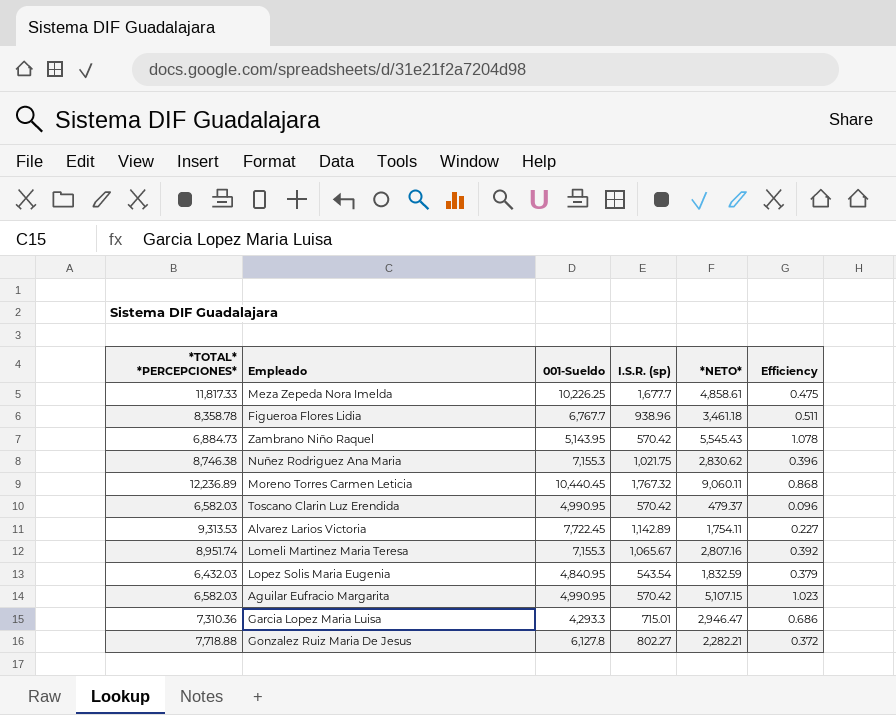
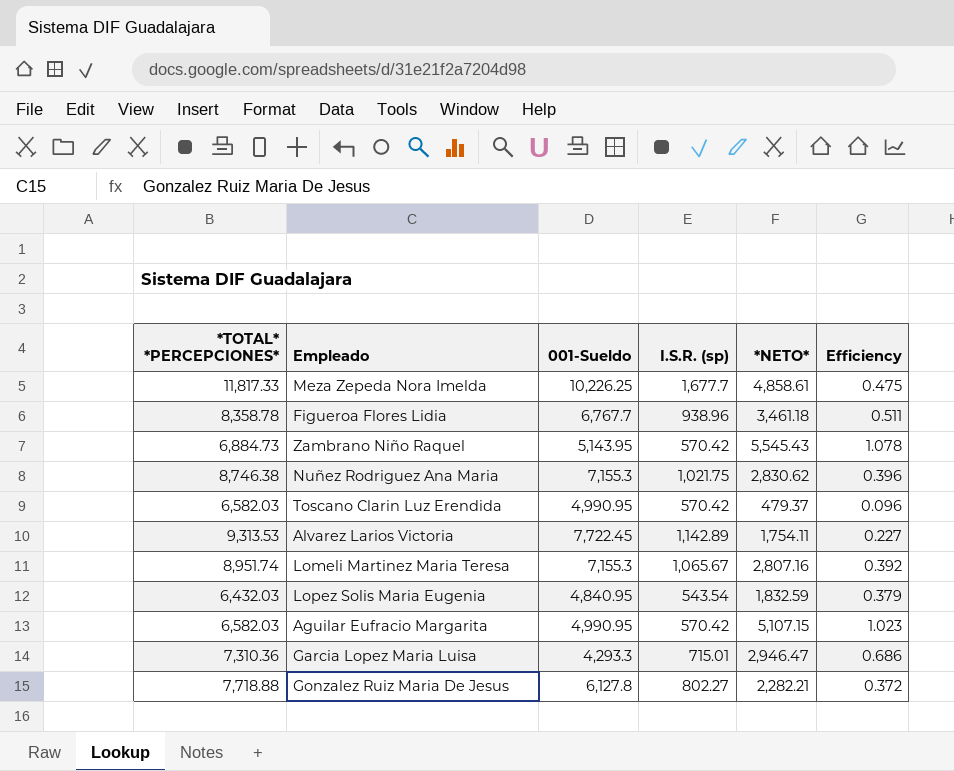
row Moreno Torres Carmen Leticia: 12,236.89 | 10,440.45 | 1,767.32 | 9,060.11 | 0.868 -> none

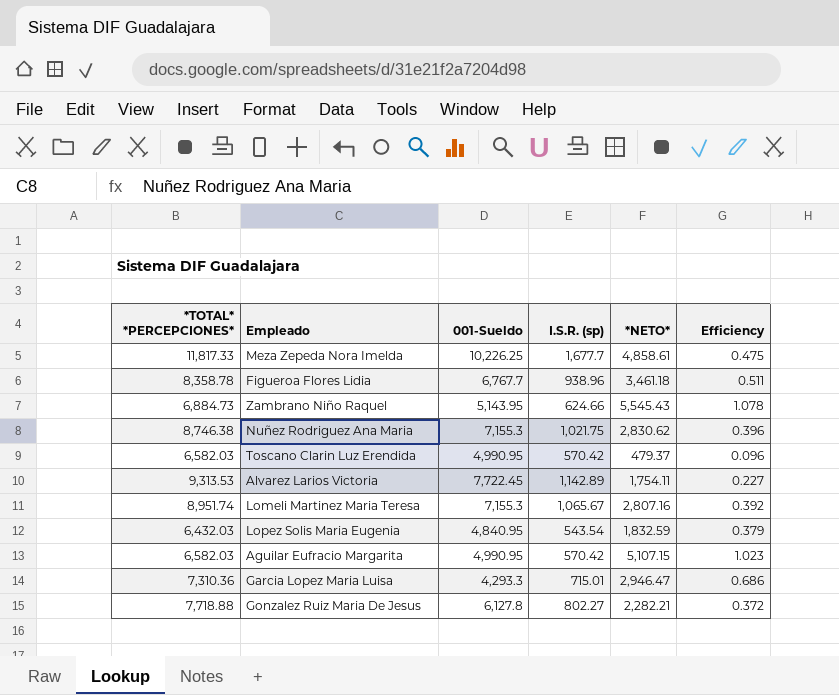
Zambrano Niño Raquel | I.S.R. (sp): 570.42 -> 624.66

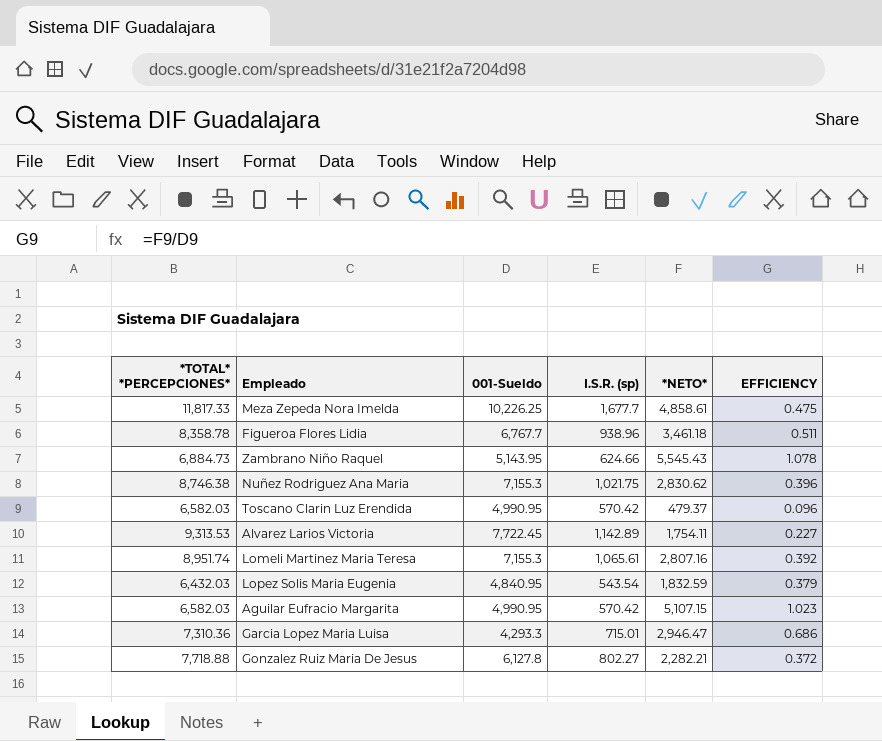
column name: Efficiency -> EFFICIENCY
Lomeli Martinez Maria Teresa | I.S.R. (sp): 1,065.67 -> 1,065.61

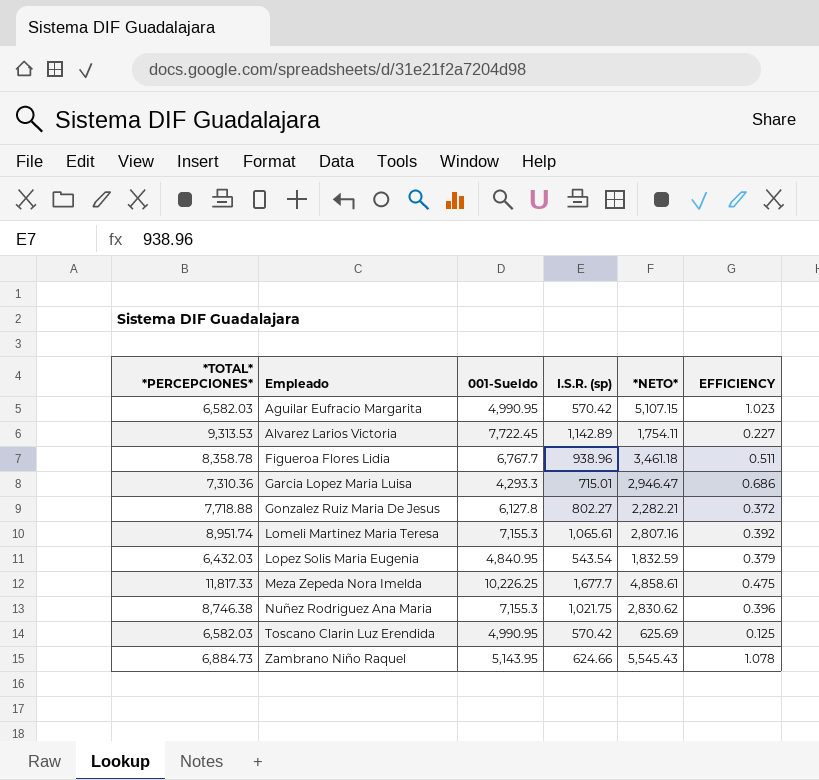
row order: none -> Empleado ascending
Toscano Clarin Luz Erendida | *NETO*: 479.37 -> 625.69
Toscano Clarin Luz Erendida | EFFICIENCY: 0.096 -> 0.125

